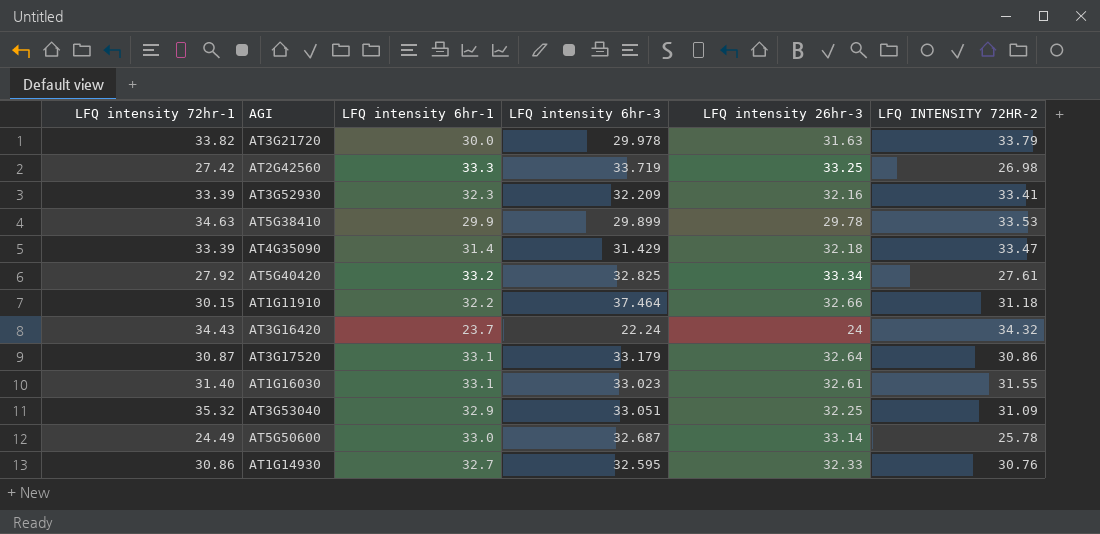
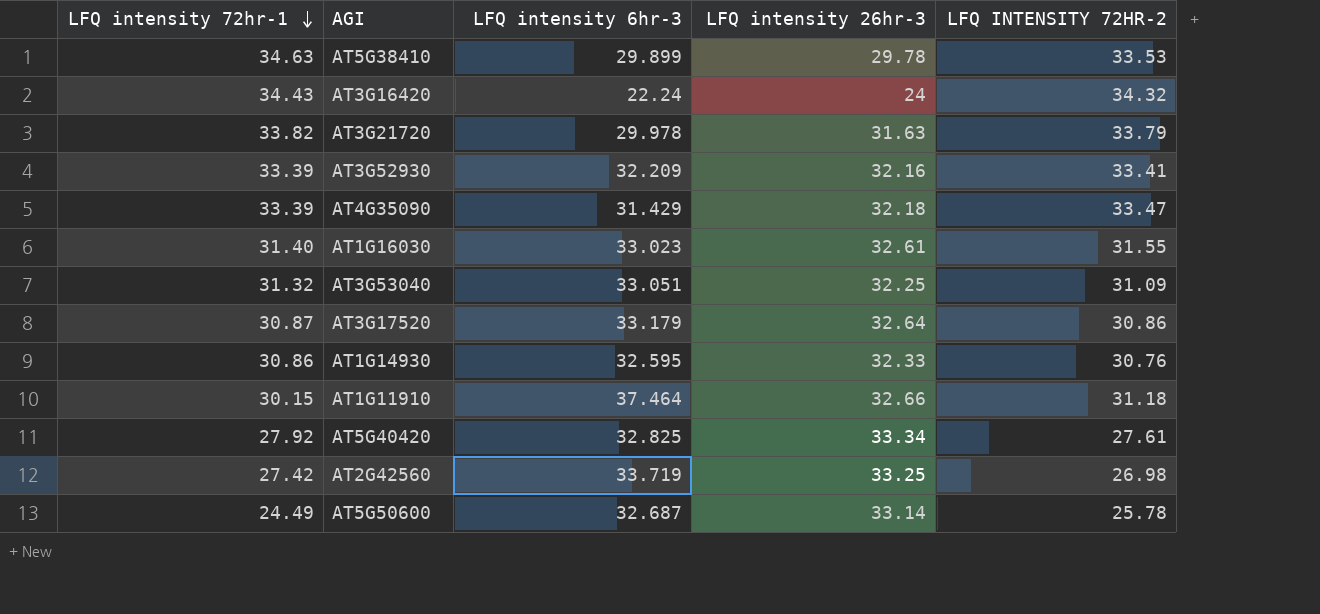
row order: none -> LFQ intensity 72hr-1 descending
column LFQ intensity 6hr-1 | position: 3 -> none
AT3G53040 | LFQ intensity 72hr-1: 35.32 -> 31.32

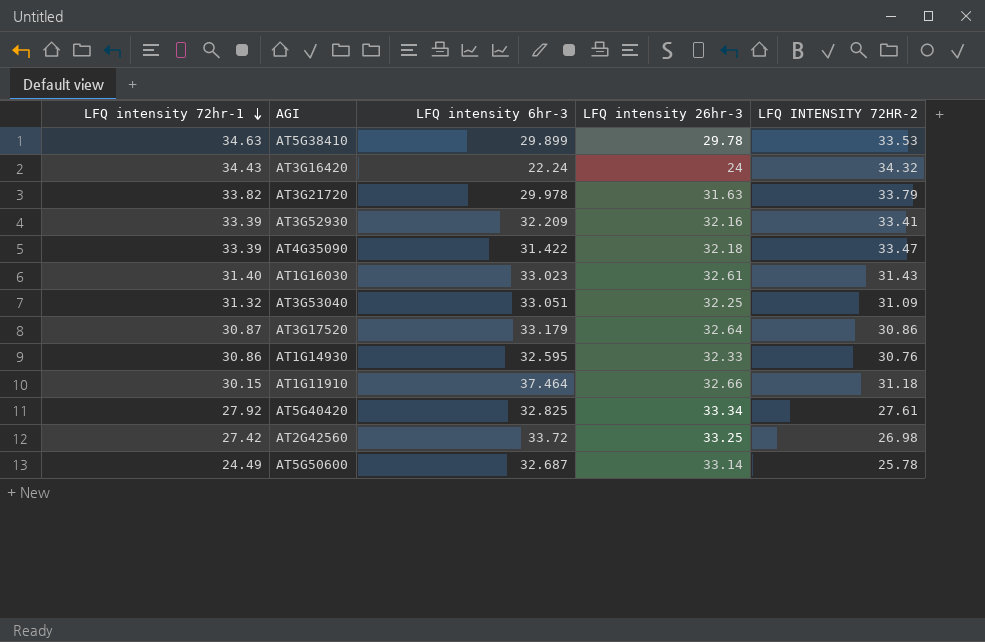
AT4G35090 | LFQ intensity 6hr-3: 31.429 -> 31.422
AT1G16030 | LFQ INTENSITY 72HR-2: 31.55 -> 31.43
AT2G42560 | LFQ intensity 6hr-3: 33.719 -> 33.72

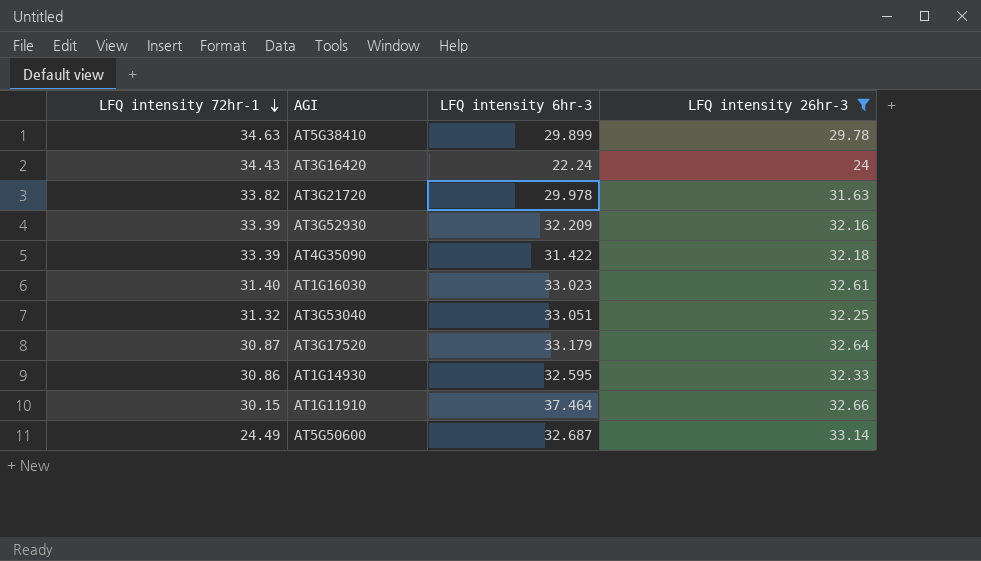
filter: none -> LFQ intensity 26hr-3 <= 33.14
column LFQ INTENSITY 72HR-2 | position: 5 -> none

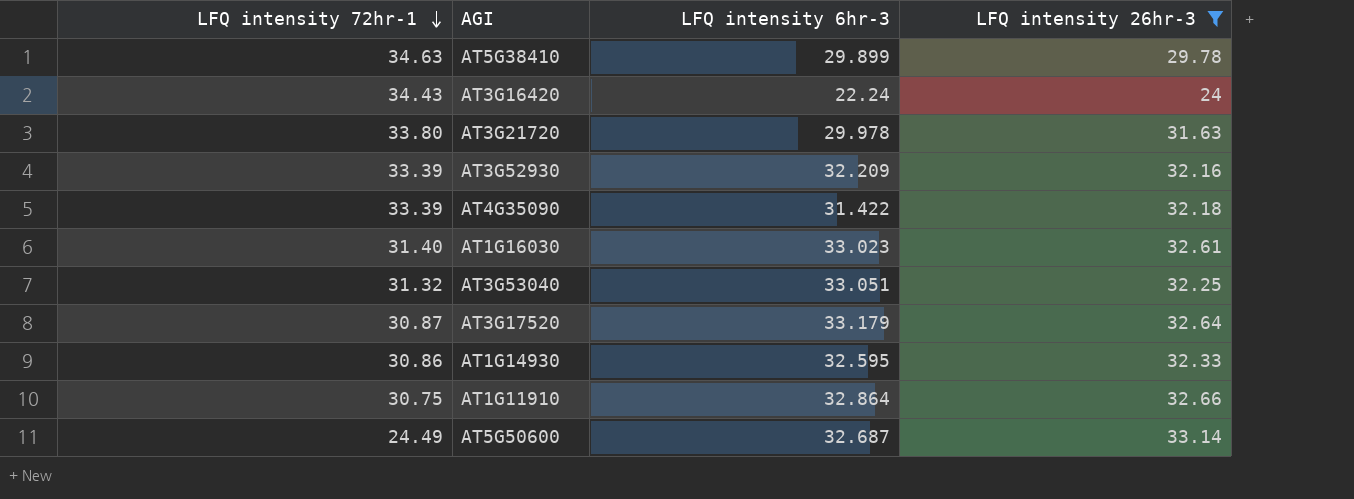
AT3G21720 | LFQ intensity 72hr-1: 33.82 -> 33.80
AT1G11910 | LFQ intensity 72hr-1: 30.15 -> 30.75
AT1G11910 | LFQ intensity 6hr-3: 37.464 -> 32.864

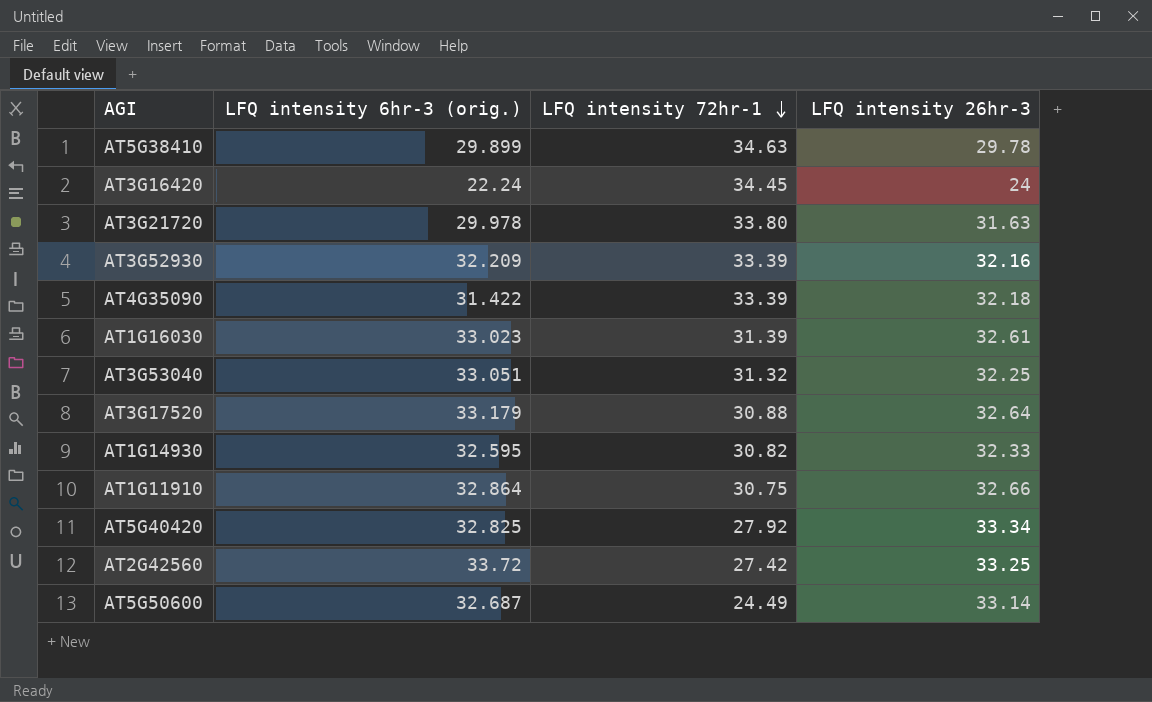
filter: LFQ intensity 26hr-3 <= 33.14 -> none
column name: LFQ intensity 6hr-3 -> LFQ intensity 6hr-3 (orig.)
column LFQ intensity 72hr-1 | position: 1 -> 3
AT3G16420 | LFQ intensity 72hr-1: 34.43 -> 34.45
AT1G16030 | LFQ intensity 72hr-1: 31.40 -> 31.39
AT3G17520 | LFQ intensity 72hr-1: 30.87 -> 30.88
AT1G14930 | LFQ intensity 72hr-1: 30.86 -> 30.82

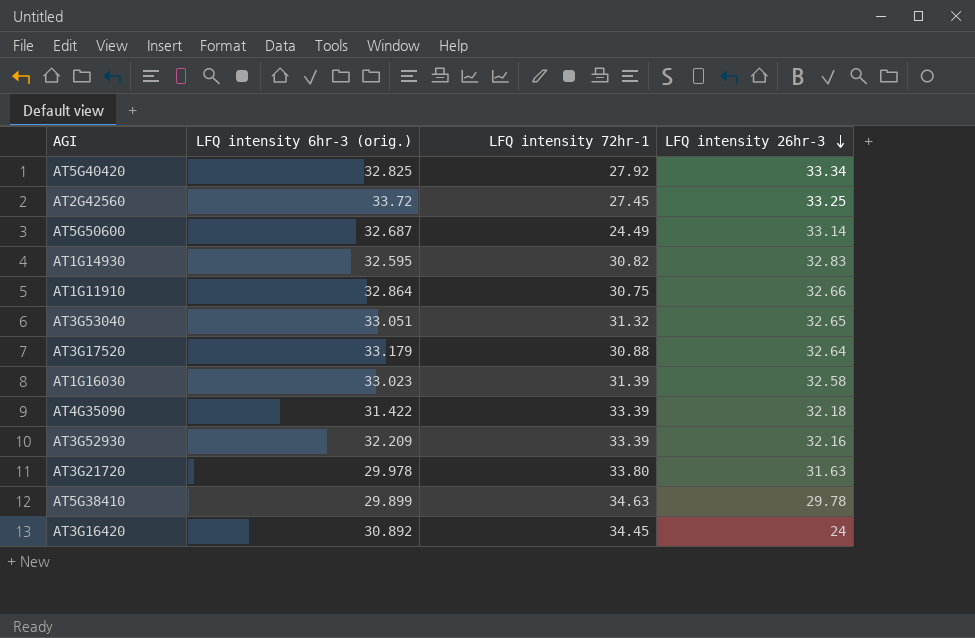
row order: LFQ intensity 72hr-1 descending -> LFQ intensity 26hr-3 descending
AT2G42560 | LFQ intensity 72hr-1: 27.42 -> 27.45
AT1G14930 | LFQ intensity 26hr-3: 32.33 -> 32.83
AT3G53040 | LFQ intensity 26hr-3: 32.25 -> 32.65
AT1G16030 | LFQ intensity 26hr-3: 32.61 -> 32.58
AT3G16420 | LFQ intensity 6hr-3 (orig.): 22.24 -> 30.892

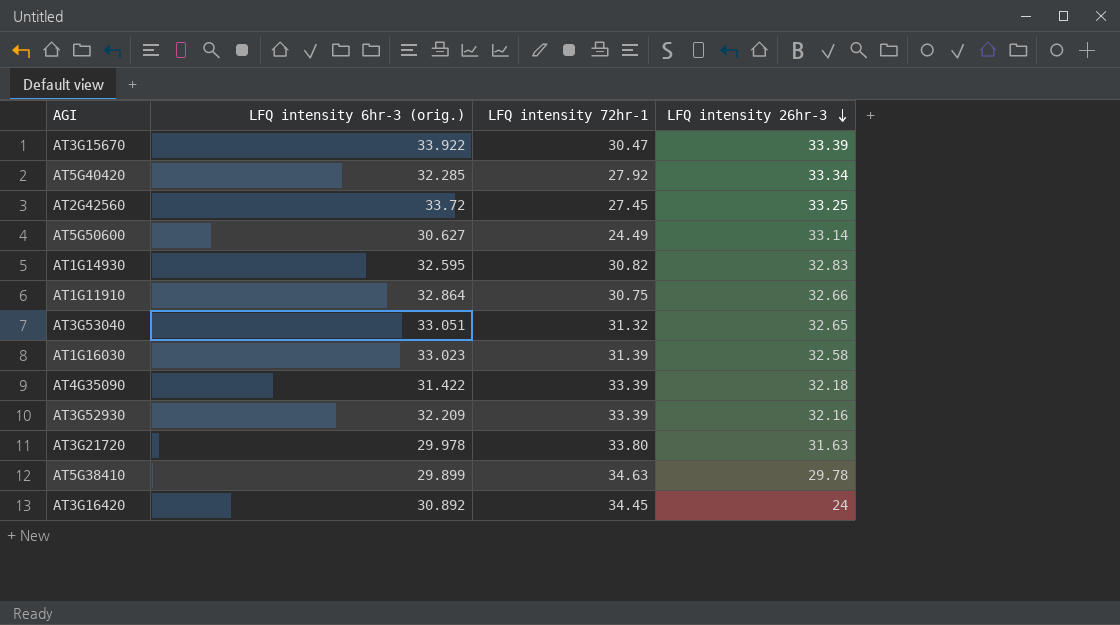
row AT3G17520: 33.179 | 30.88 | 32.64 -> none
row AT3G15670: none -> 33.922 | 30.47 | 33.39
AT5G40420 | LFQ intensity 6hr-3 (orig.): 32.825 -> 32.285
AT5G50600 | LFQ intensity 6hr-3 (orig.): 32.687 -> 30.627

